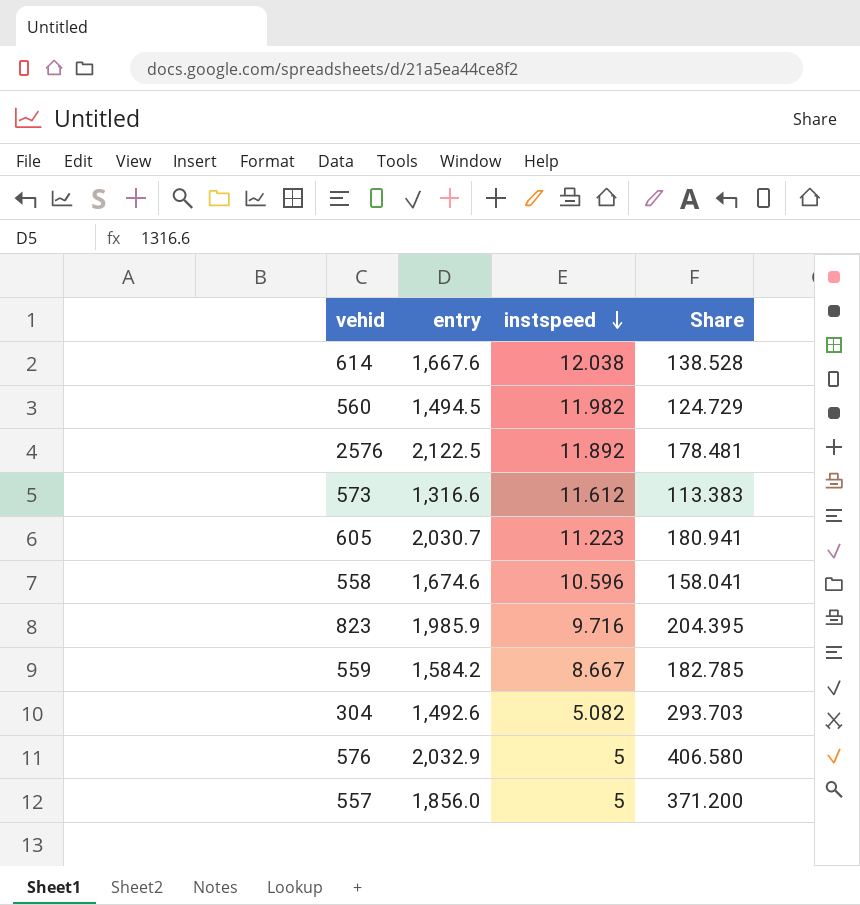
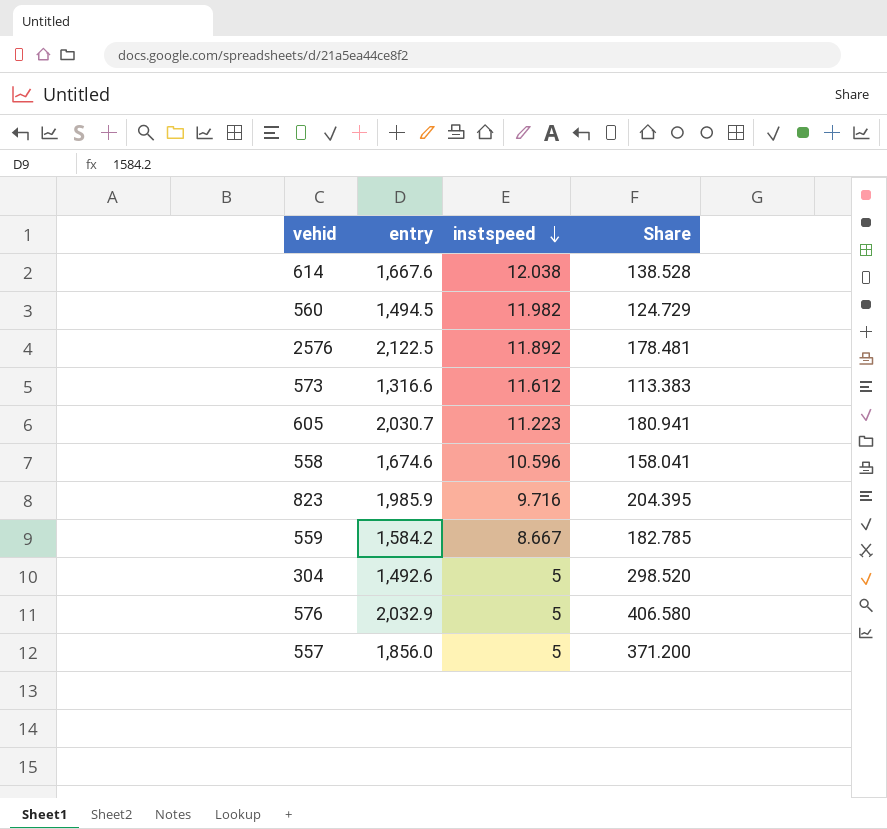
304 | instspeed: 5.082 -> 5
304 | Share: 293.703 -> 298.520

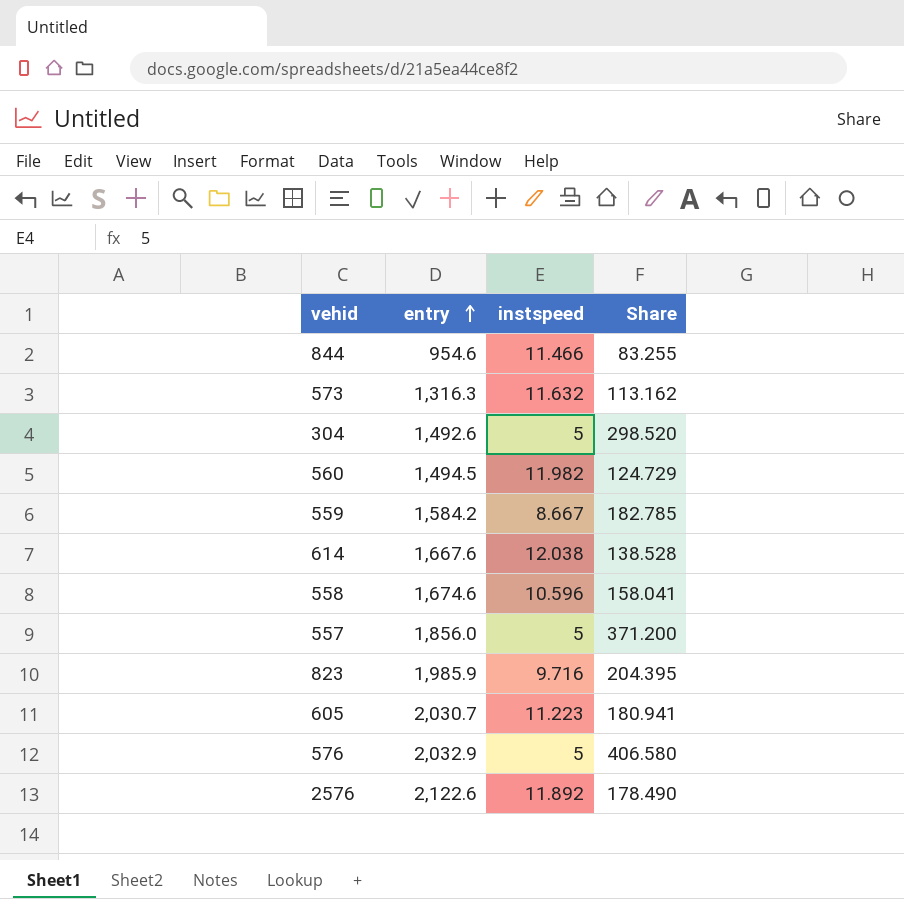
row order: instspeed descending -> entry ascending
row 844: none -> 954.6 | 11.466 | 83.255
573 | entry: 1,316.6 -> 1,316.3
573 | instspeed: 11.612 -> 11.632
573 | Share: 113.383 -> 113.162
2576 | entry: 2,122.5 -> 2,122.6
2576 | Share: 178.481 -> 178.490

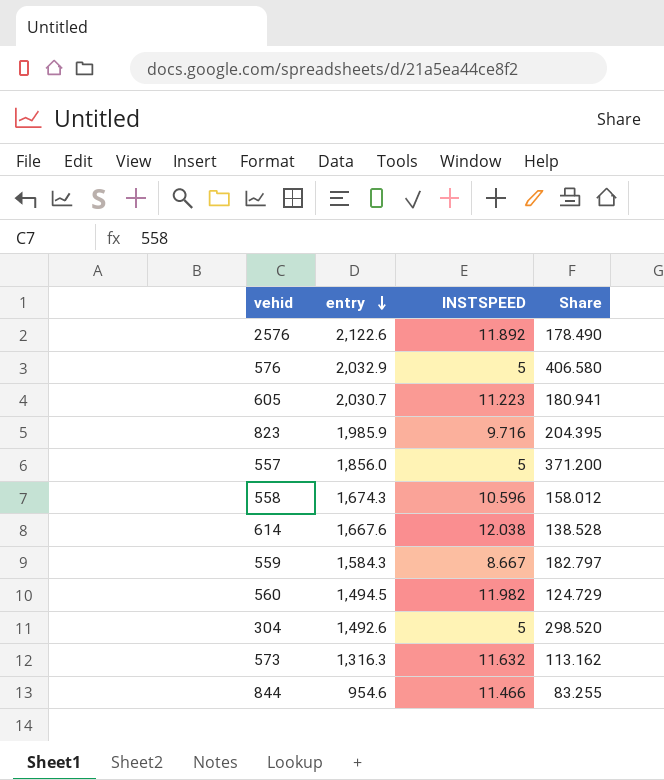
row order: entry ascending -> entry descending
column name: instspeed -> INSTSPEED
558 | entry: 1,674.6 -> 1,674.3
558 | Share: 158.041 -> 158.012
559 | entry: 1,584.2 -> 1,584.3
559 | Share: 182.785 -> 182.797

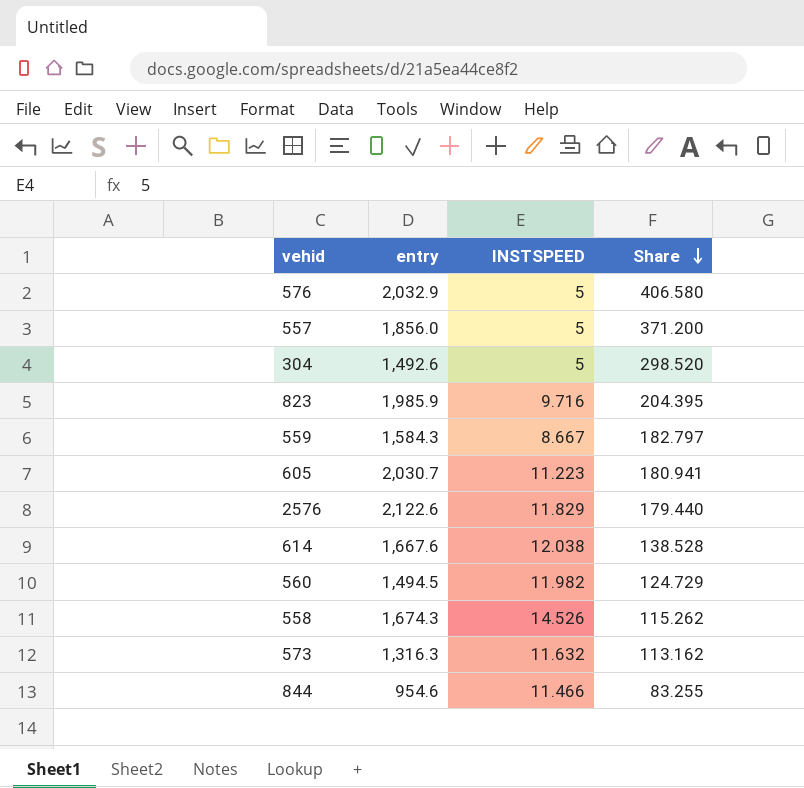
row order: entry descending -> Share descending
2576 | INSTSPEED: 11.892 -> 11.829
2576 | Share: 178.490 -> 179.440
558 | INSTSPEED: 10.596 -> 14.526
558 | Share: 158.012 -> 115.262

